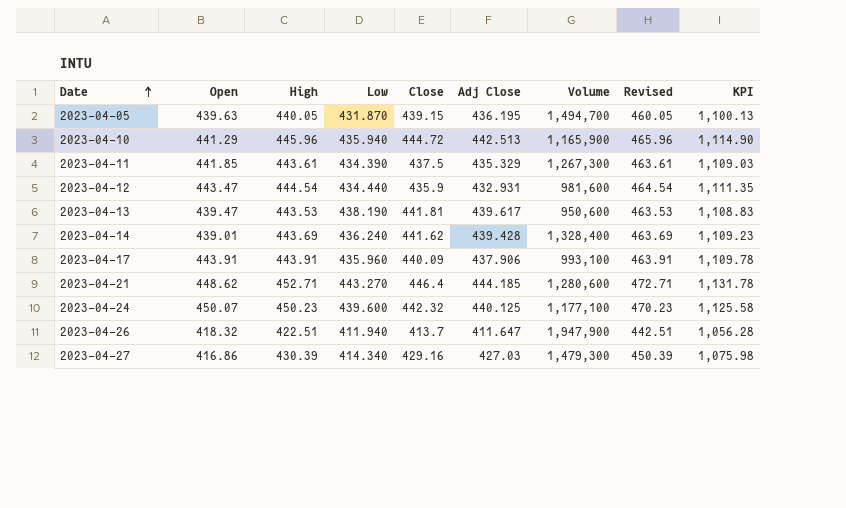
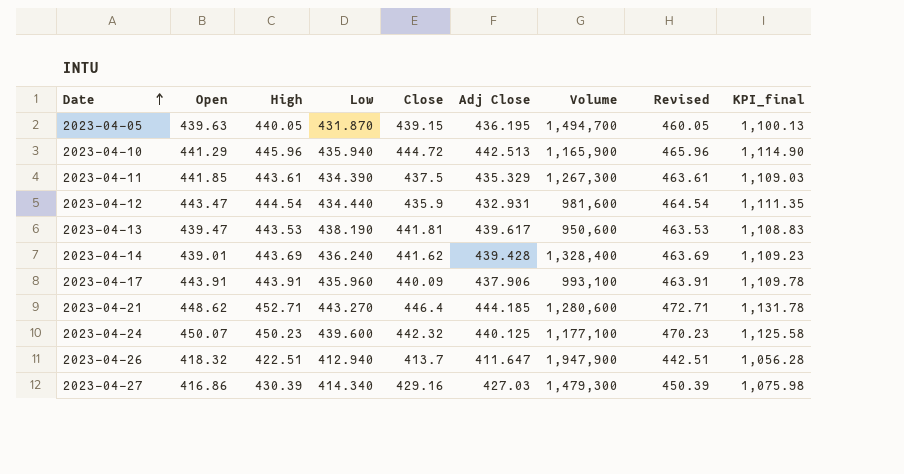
column name: KPI -> KPI_final
2023-04-26 | Low: 411.940 -> 412.940

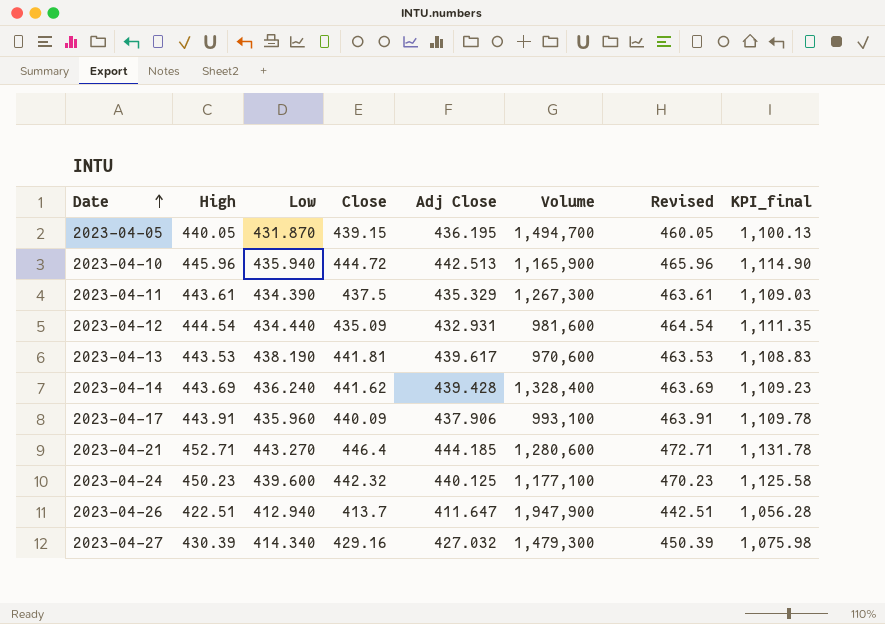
column Open | position: 2 -> none
2023-04-12 | Close: 435.9 -> 435.09
2023-04-13 | Volume: 950,600 -> 970,600
2023-04-27 | Adj Close: 427.03 -> 427.032

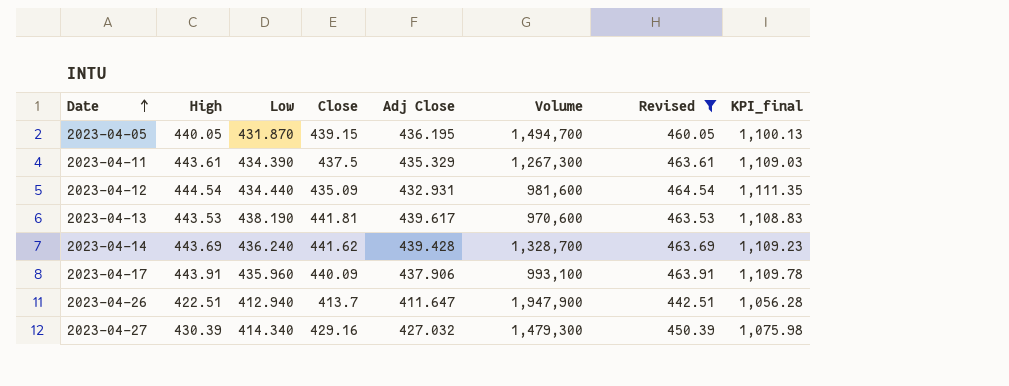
filter: none -> Revised <= 464.54
2023-04-14 | Volume: 1,328,400 -> 1,328,700

